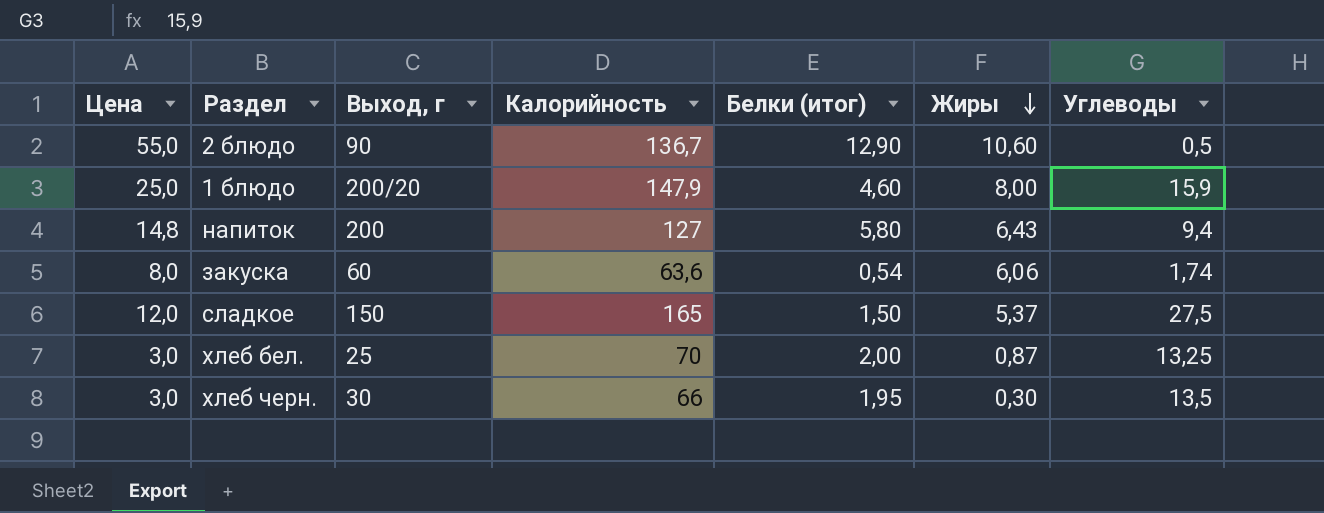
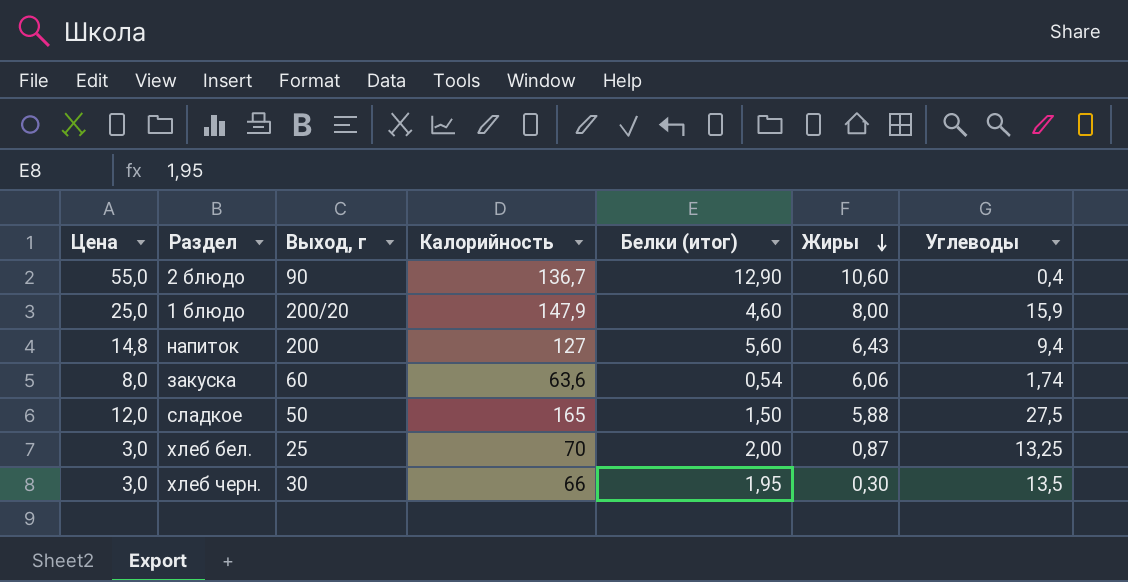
2 блюдо | Углеводы: 0,5 -> 0,4
напиток | Белки (итог): 5,80 -> 5,60
сладкое | Выход, г: 150 -> 50
сладкое | Жиры: 5,37 -> 5,88

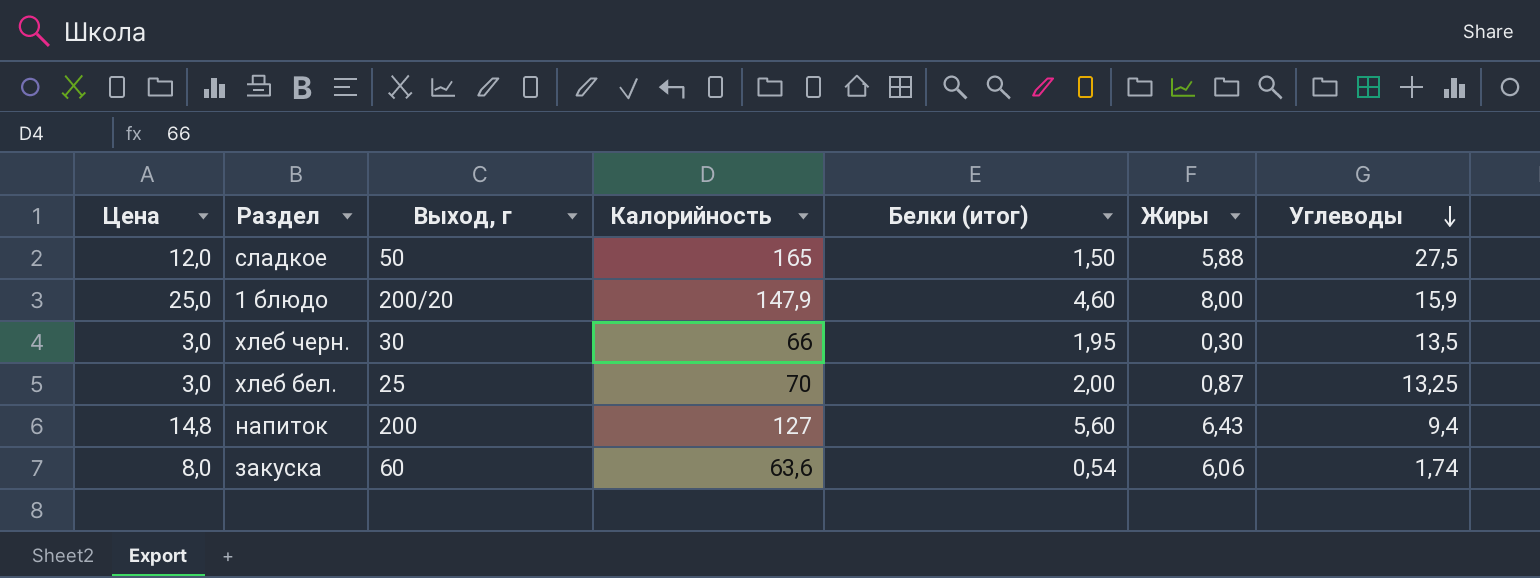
row order: Жиры descending -> Углеводы descending
row 2 блюдо: 55,0 | 90 | 136,7 | 12,90 | 10,60 | 0,4 -> none

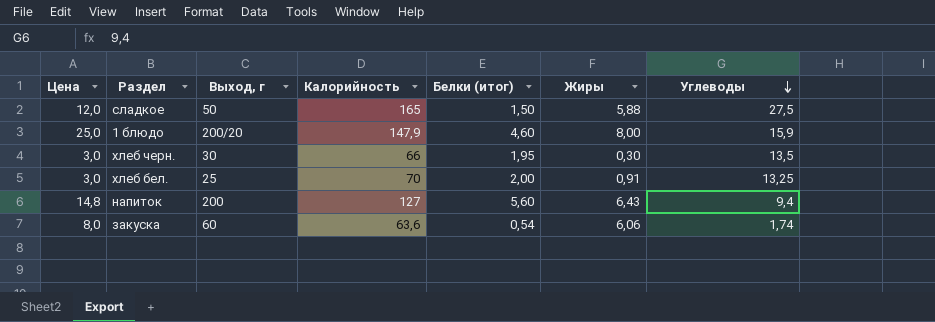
хлеб бел. | Жиры: 0,87 -> 0,91

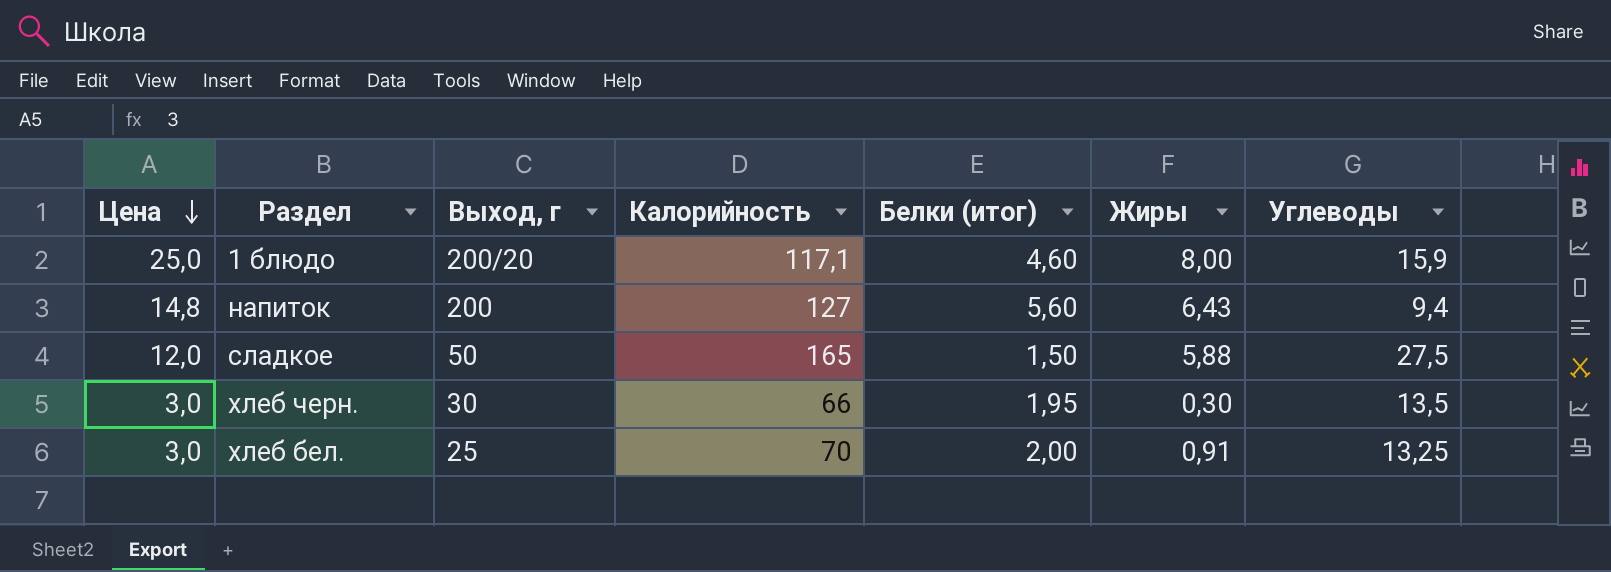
row order: Углеводы descending -> Цена descending
row закуска: 8,0 | 60 | 63,6 | 0,54 | 6,06 | 1,74 -> none
1 блюдо | Калорийность: 147,9 -> 117,1

